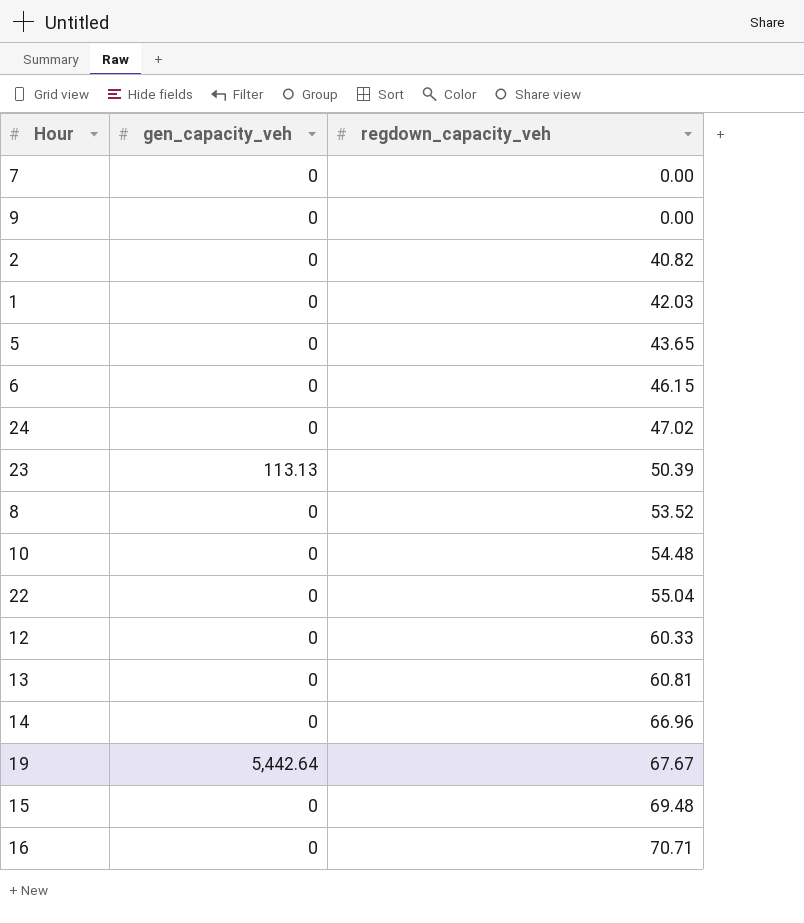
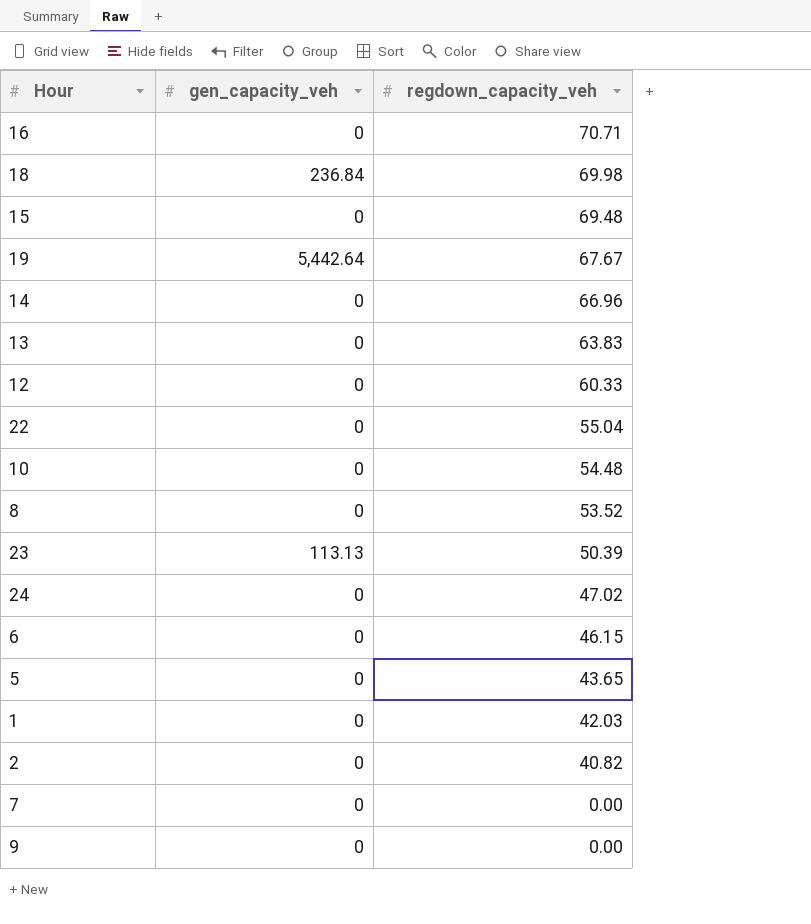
row order: regdown_capacity_veh ascending -> regdown_capacity_veh descending
row 18: none -> 236.84 | 69.98
13 | regdown_capacity_veh: 60.81 -> 63.83

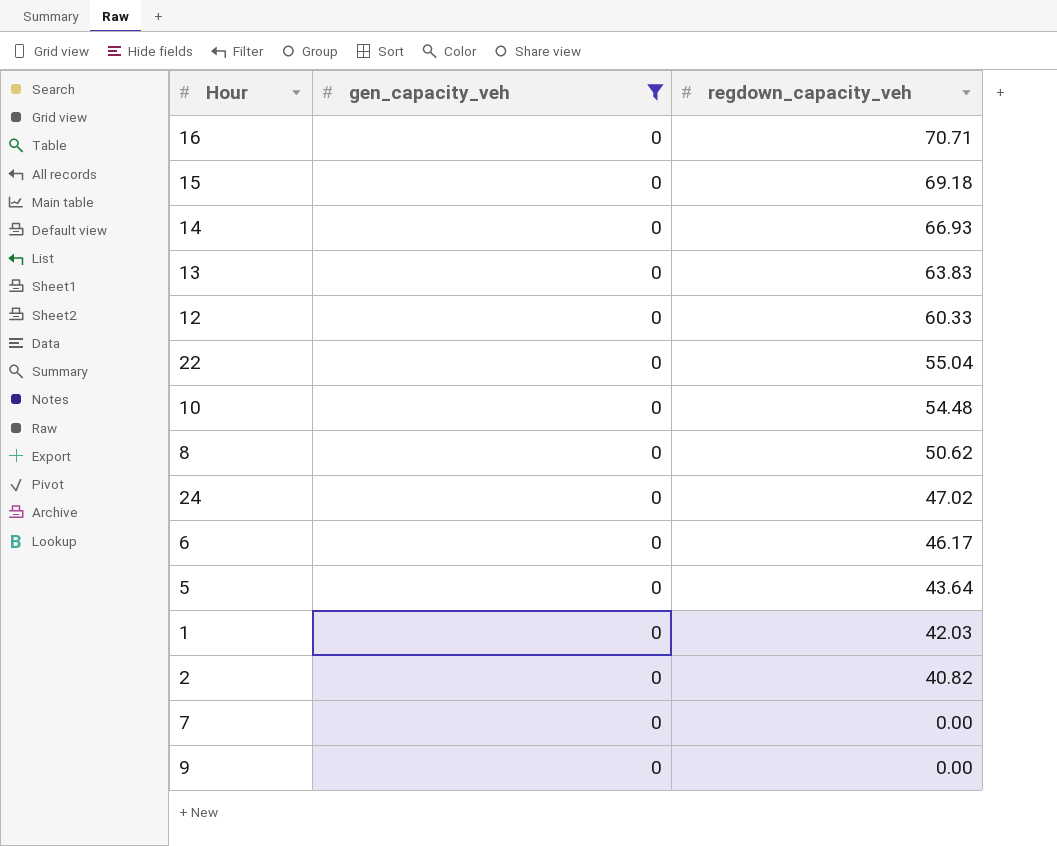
filter: none -> gen_capacity_veh = 0
15 | regdown_capacity_veh: 69.48 -> 69.18
14 | regdown_capacity_veh: 66.96 -> 66.93
8 | regdown_capacity_veh: 53.52 -> 50.62
6 | regdown_capacity_veh: 46.15 -> 46.17
5 | regdown_capacity_veh: 43.65 -> 43.64

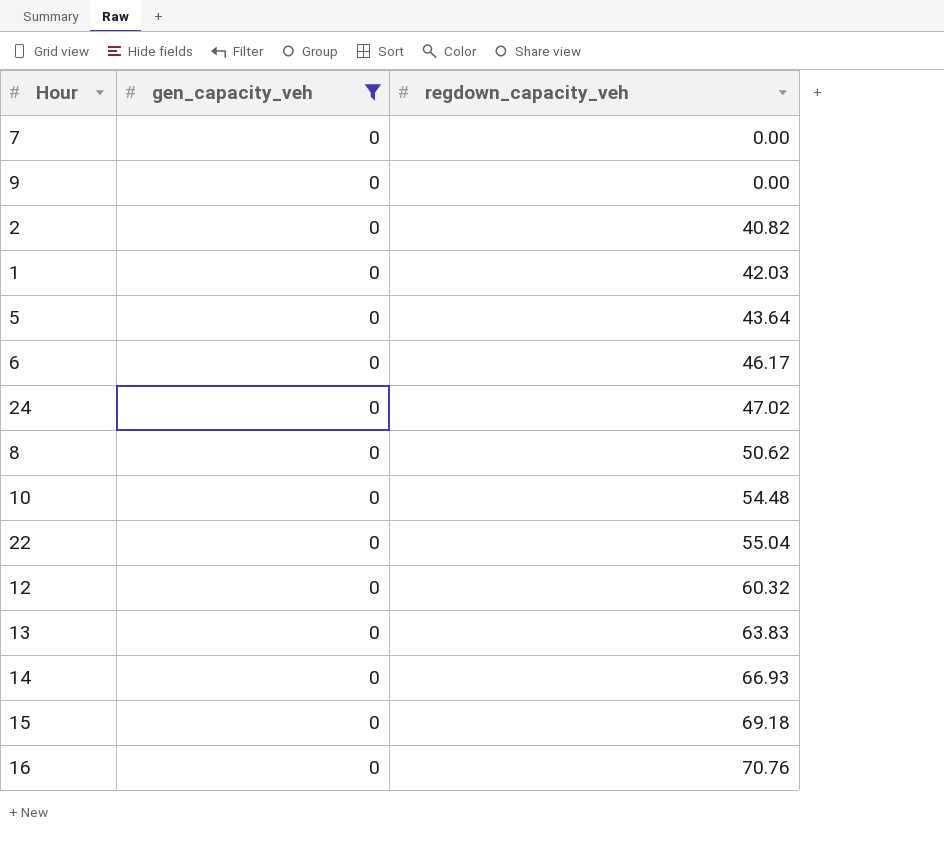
row order: regdown_capacity_veh descending -> regdown_capacity_veh ascending
12 | regdown_capacity_veh: 60.33 -> 60.32
16 | regdown_capacity_veh: 70.71 -> 70.76

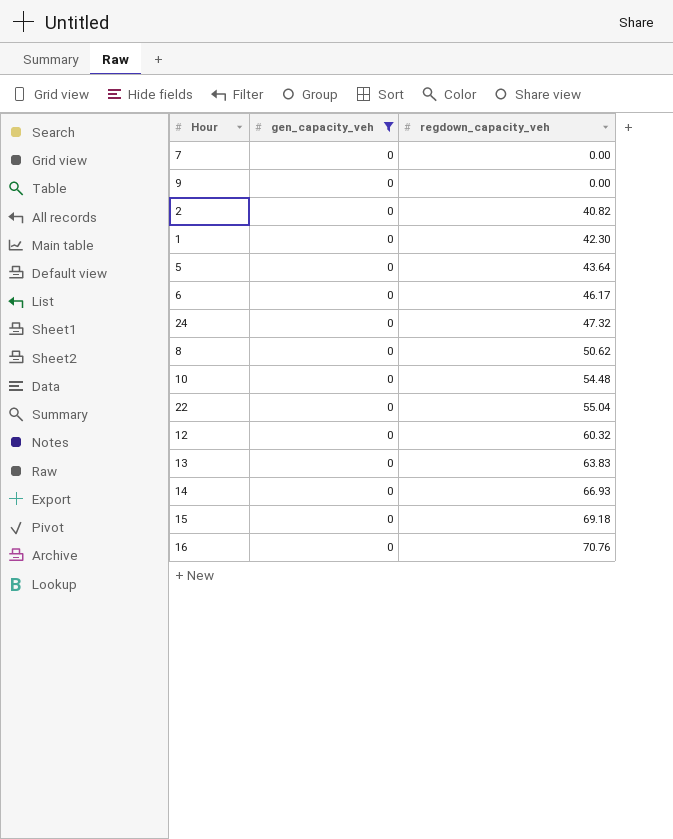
1 | regdown_capacity_veh: 42.03 -> 42.30
24 | regdown_capacity_veh: 47.02 -> 47.32

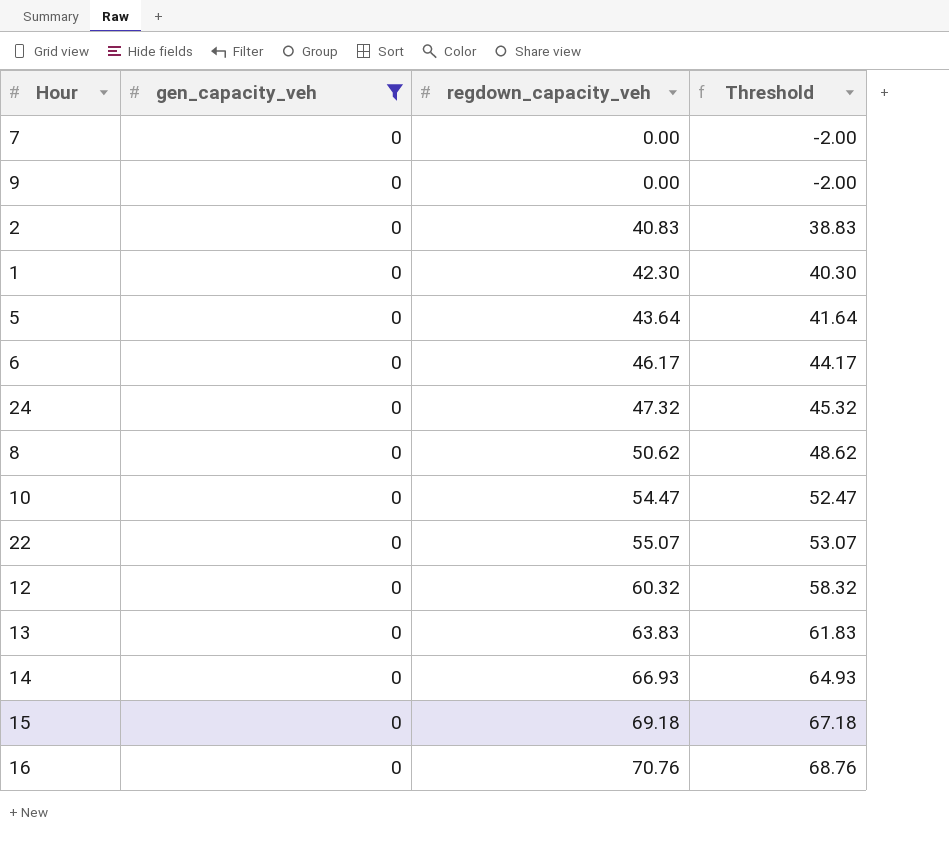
column Threshold | formula: none -> [regdown_capacity_veh] - 2
2 | regdown_capacity_veh: 40.82 -> 40.83
10 | regdown_capacity_veh: 54.48 -> 54.47
22 | regdown_capacity_veh: 55.04 -> 55.07

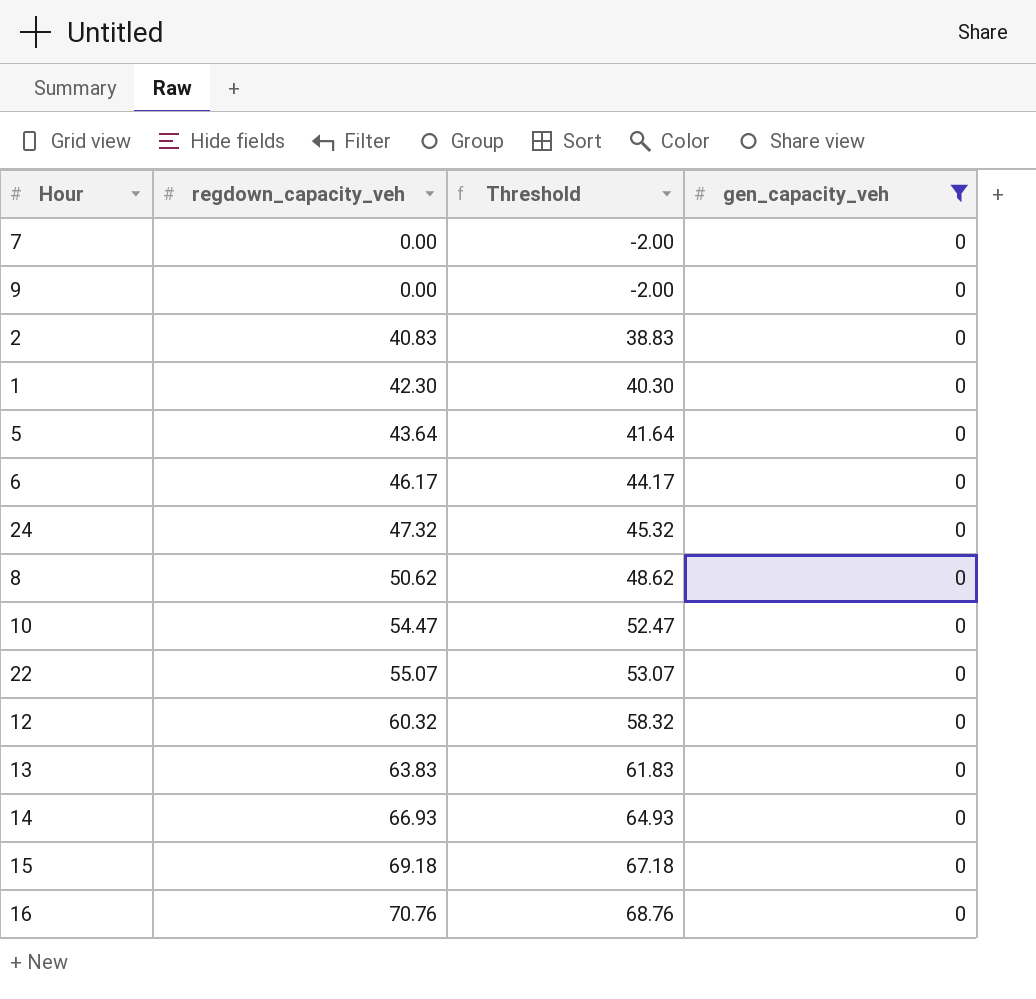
column gen_capacity_veh | position: 2 -> 4

